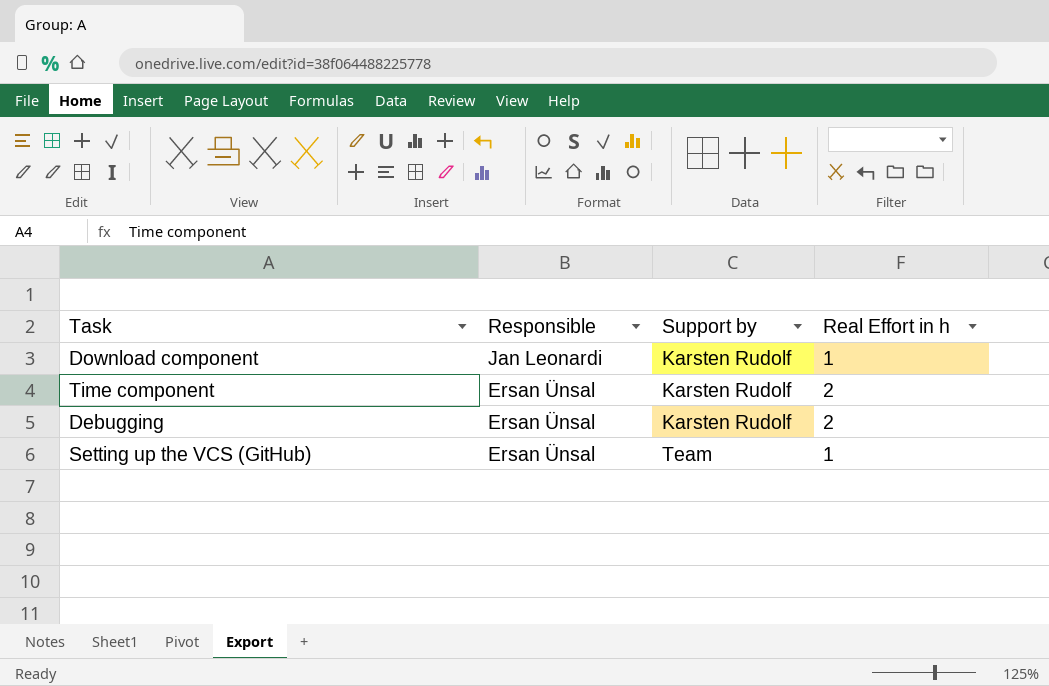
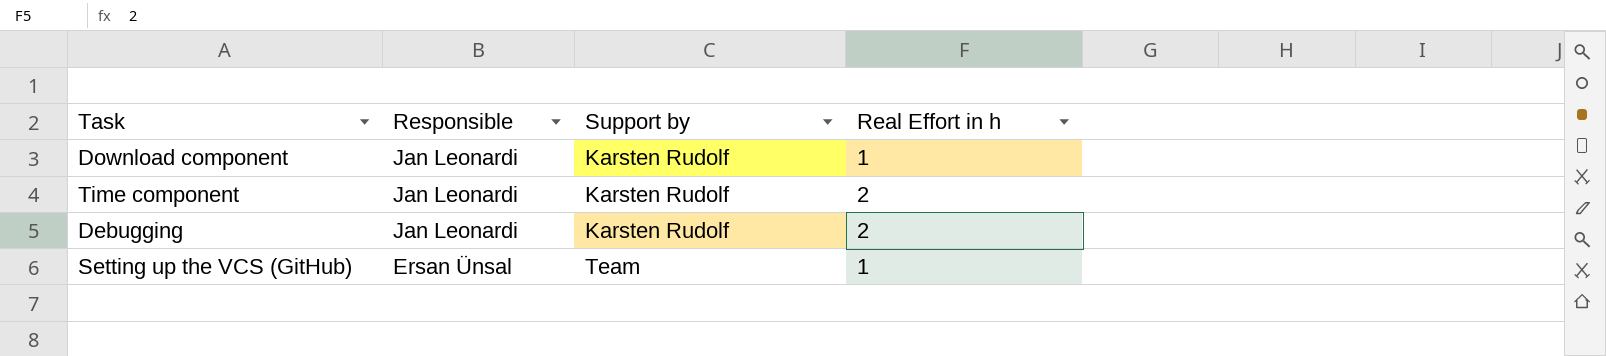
Time component | Responsible: Ersan Ünsal -> Jan Leonardi
Debugging | Responsible: Ersan Ünsal -> Jan Leonardi

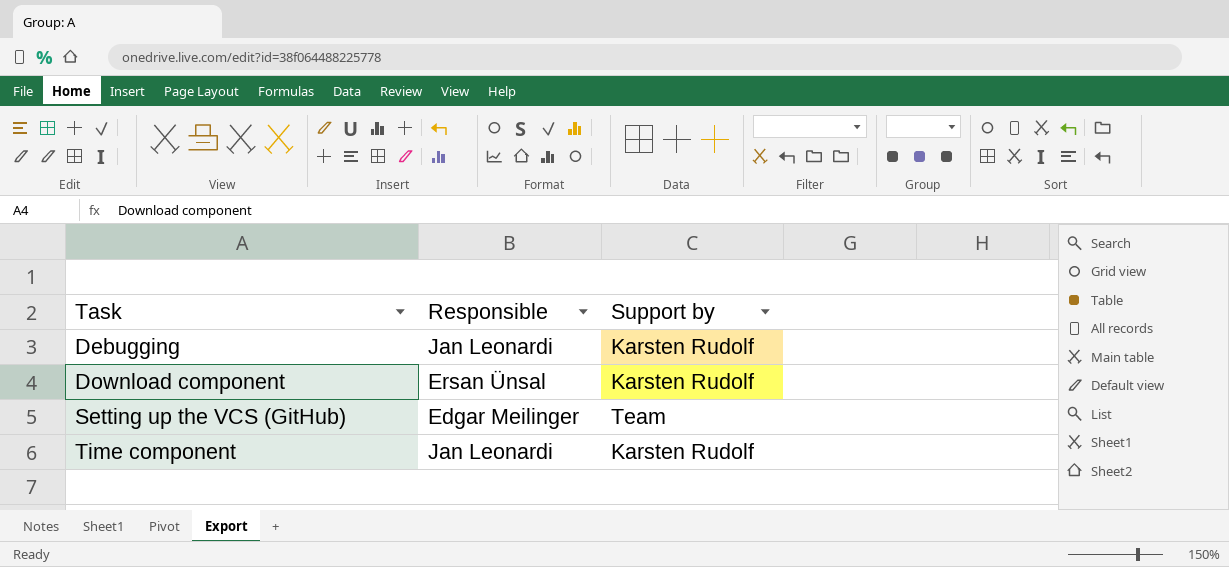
row order: Responsible descending -> Task ascending
column Real Effort in h | position: 4 -> none
Download component | Responsible: Jan Leonardi -> Ersan Ünsal
Setting up the VCS (GitHub) | Responsible: Ersan Ünsal -> Edgar Meilinger

